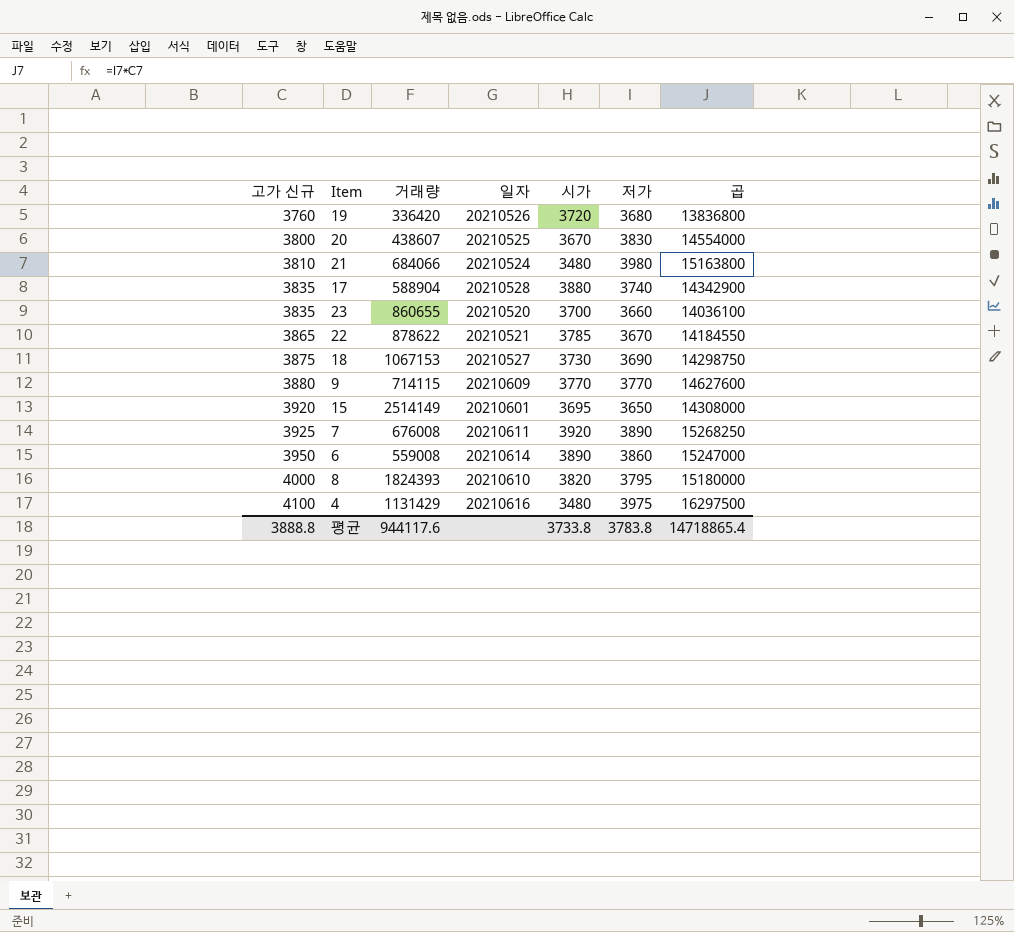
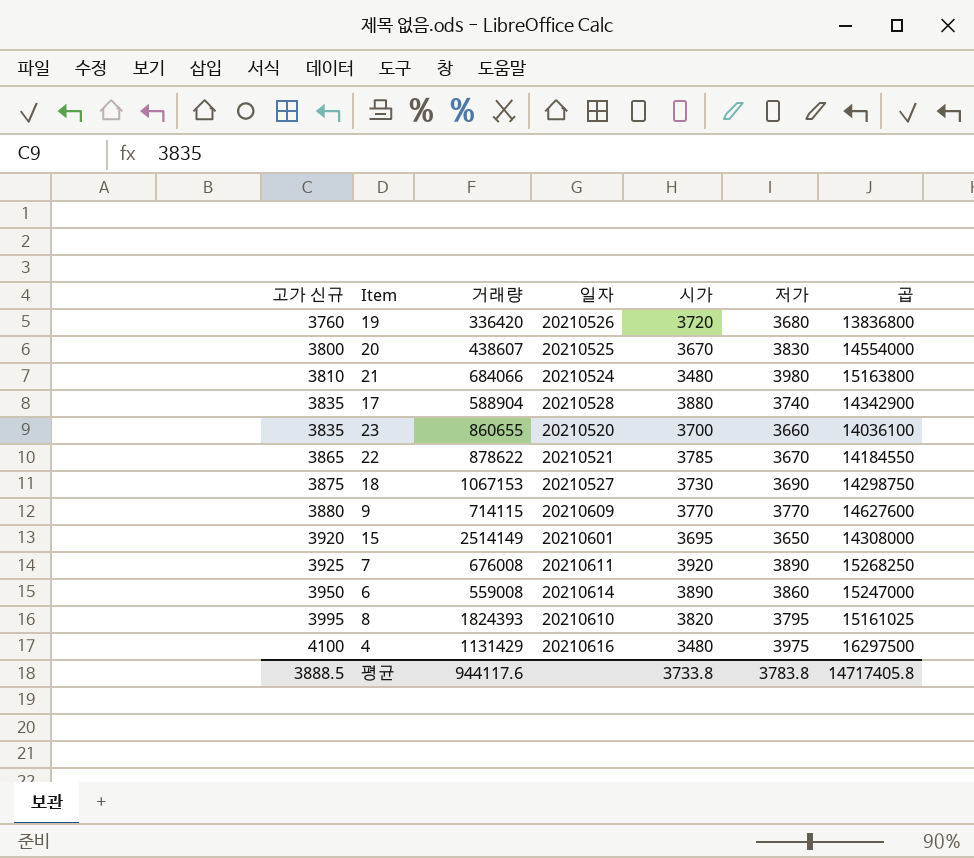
8 | 고가 신규: 4000 -> 3995
8 | 곱: 15180000 -> 15161025
평균 | 고가 신규: 3888.8 -> 3888.5
평균 | 곱: 14718865.4 -> 14717405.8

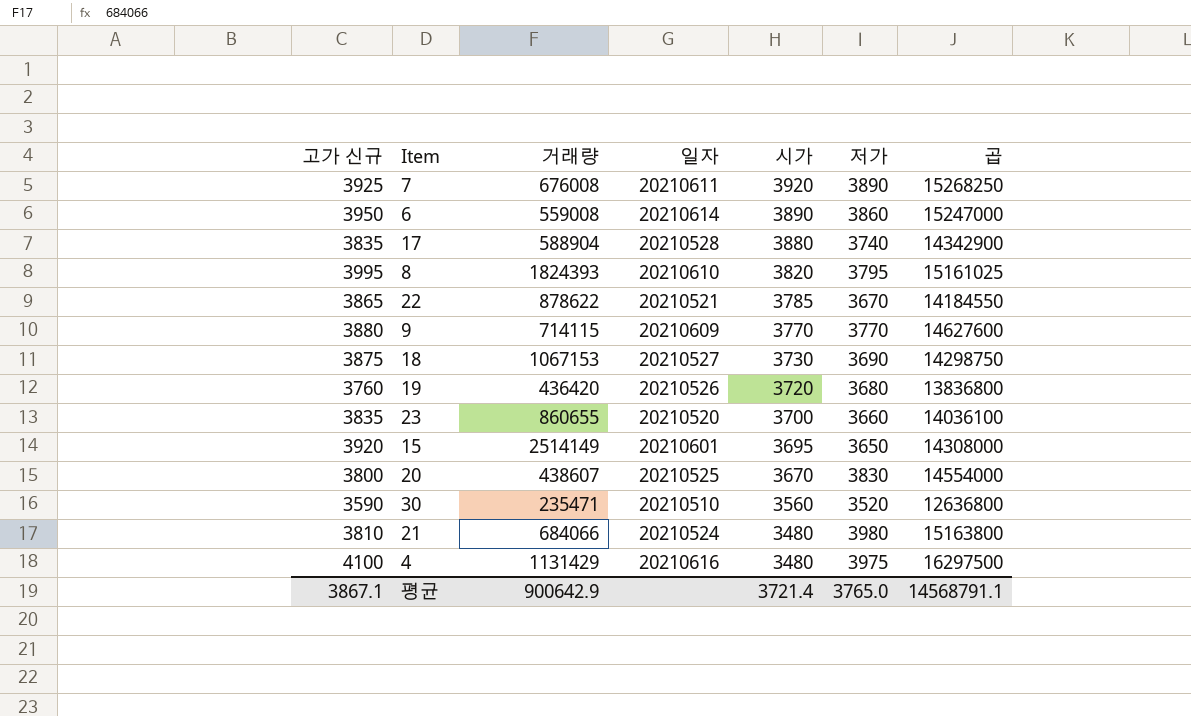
row order: 고가 신규 ascending -> 시가 descending
19 | 거래량: 336420 -> 436420
row 30: none -> 3590 | 235471 | 20210510 | 3560 | 3520 | 12636800
평균 | 고가 신규: 3888.5 -> 3867.1
평균 | 거래량: 944117.6 -> 900642.9
평균 | 시가: 3733.8 -> 3721.4
평균 | 저가: 3783.8 -> 3765.0
평균 | 곱: 14717405.8 -> 14568791.1

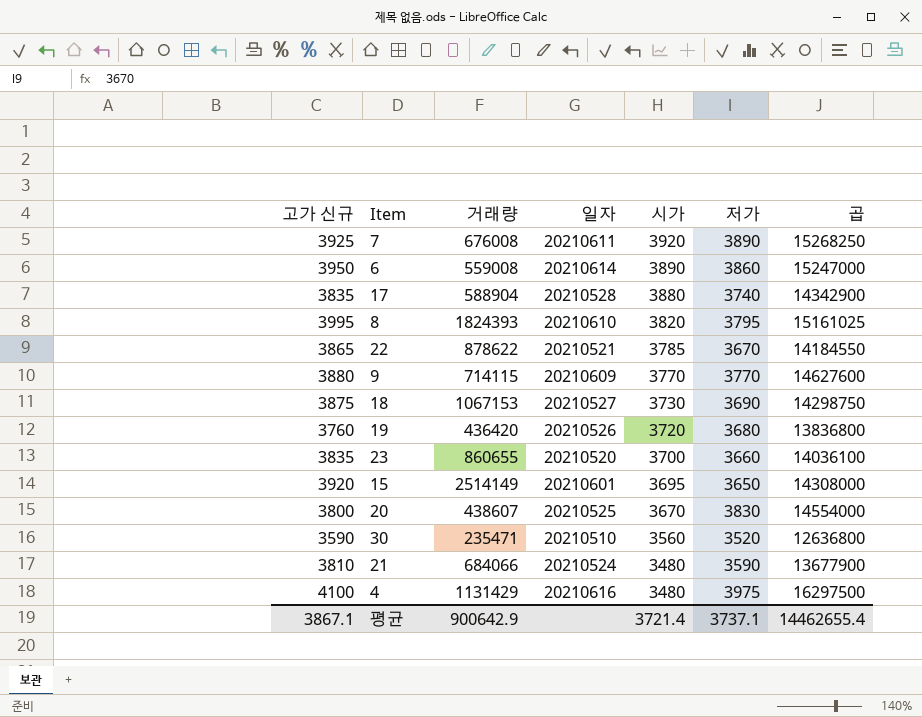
21 | 저가: 3980 -> 3590
21 | 곱: 15163800 -> 13677900
평균 | 저가: 3765.0 -> 3737.1
평균 | 곱: 14568791.1 -> 14462655.4

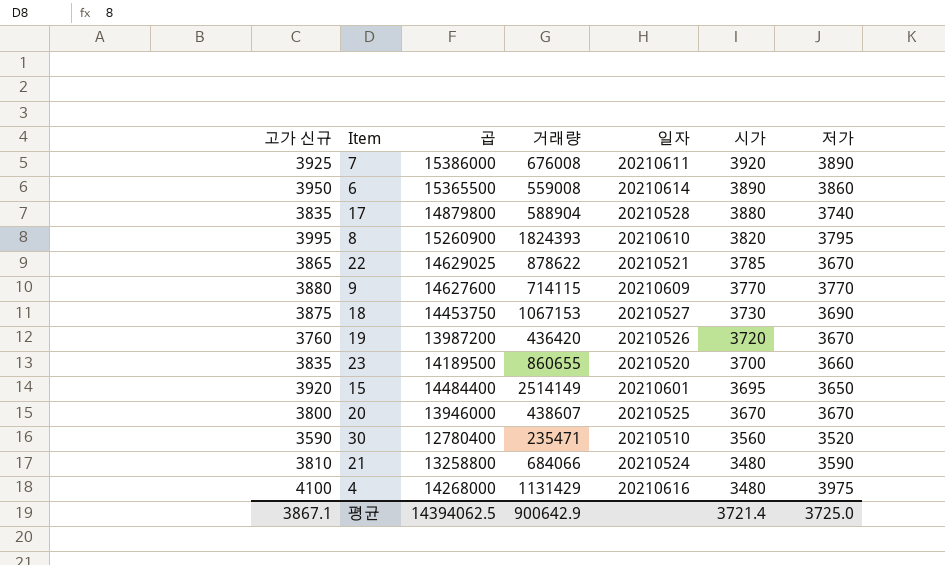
column 곱 | formula: [고가 신규] * [저가] -> [고가 신규] * [시가]
column 곱 | position: 7 -> 3
19 | 저가: 3680 -> 3670
20 | 저가: 3830 -> 3670
평균 | 곱: 14462655.4 -> 14394062.5
평균 | 저가: 3737.1 -> 3725.0

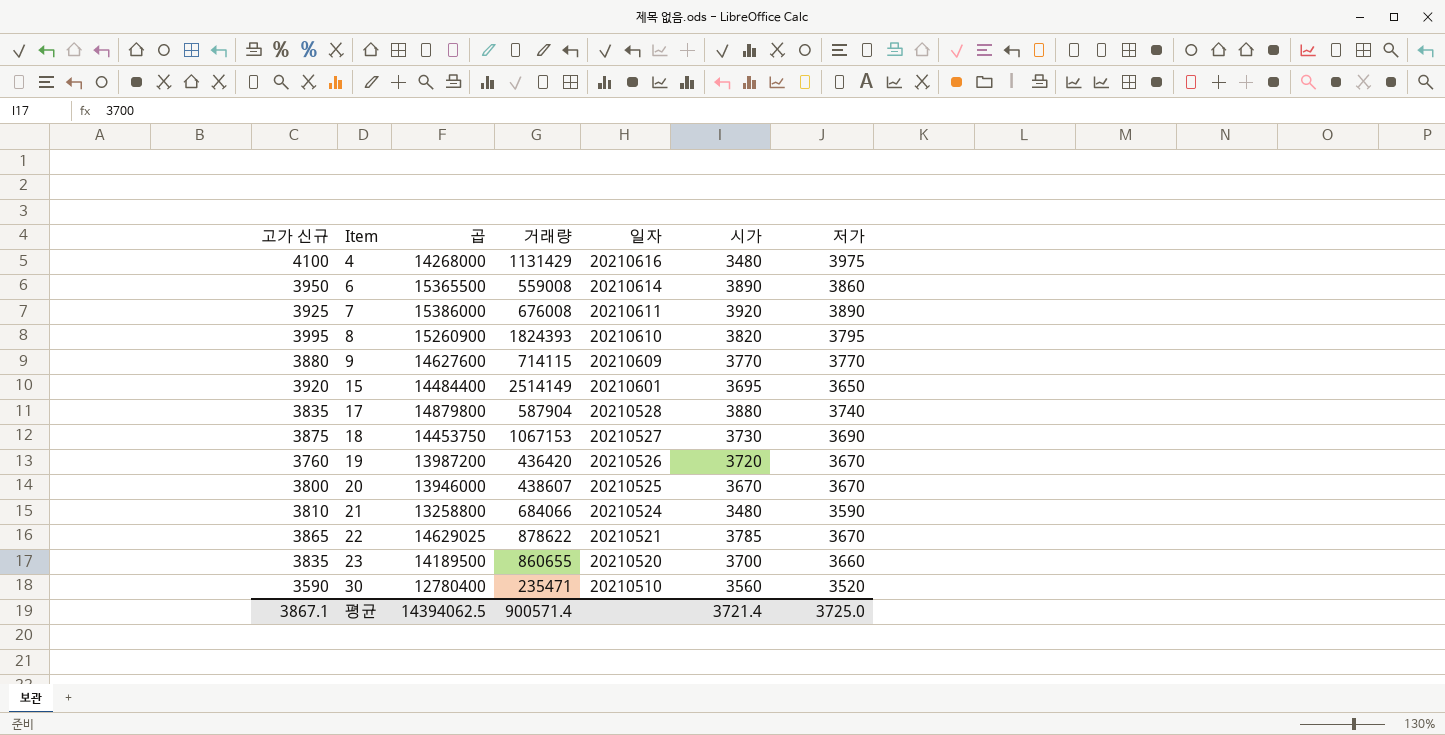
row order: 시가 descending -> Item ascending
17 | 거래량: 588904 -> 587904
평균 | 거래량: 900642.9 -> 900571.4

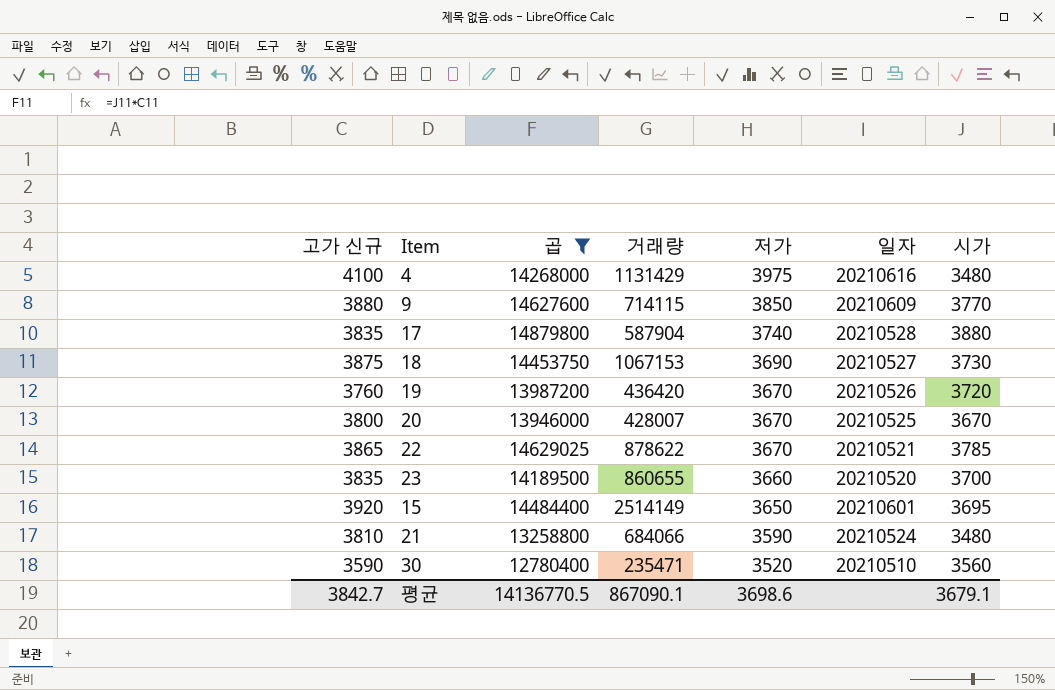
filter: none -> 곱 <= 14879800
row order: Item ascending -> 저가 descending
column 저가 | position: 7 -> 5
9 | 저가: 3770 -> 3850
20 | 거래량: 438607 -> 428007
평균 | 고가 신규: 3867.1 -> 3842.7
평균 | 곱: 14394062.5 -> 14136770.5
평균 | 거래량: 900571.4 -> 867090.1
평균 | 저가: 3725.0 -> 3698.6
평균 | 시가: 3721.4 -> 3679.1

